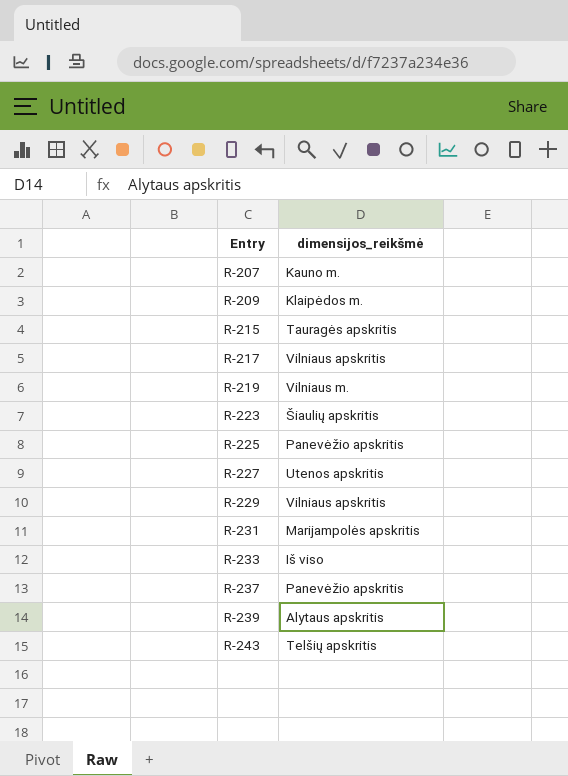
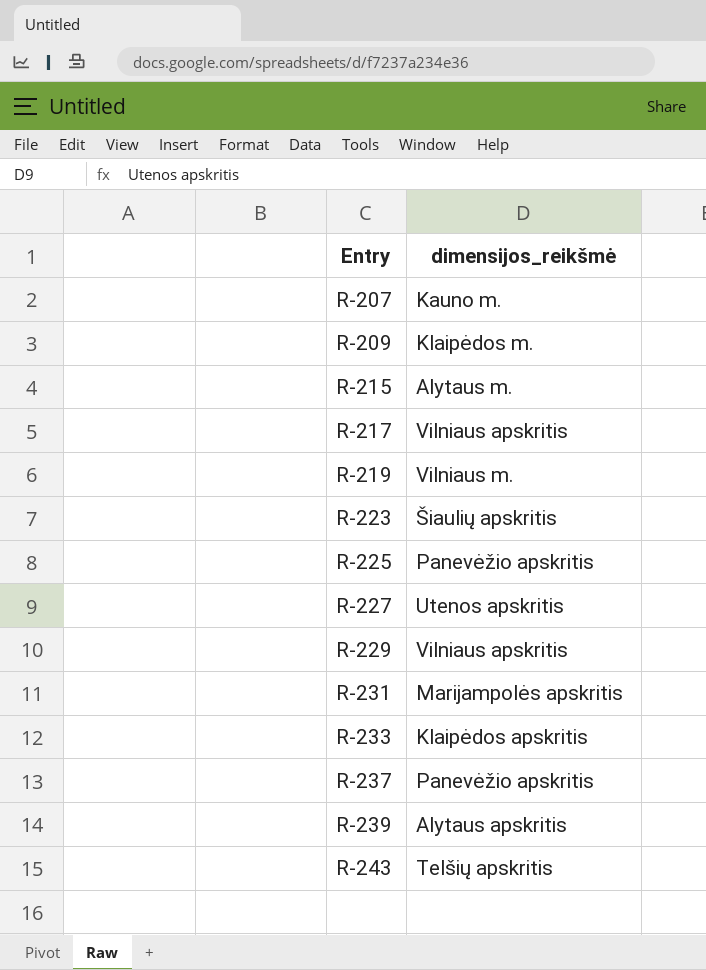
R-215 | dimensijos_reikšmė: Tauragės apskritis -> Alytaus m.
R-233 | dimensijos_reikšmė: Iš viso -> Klaipėdos apskritis

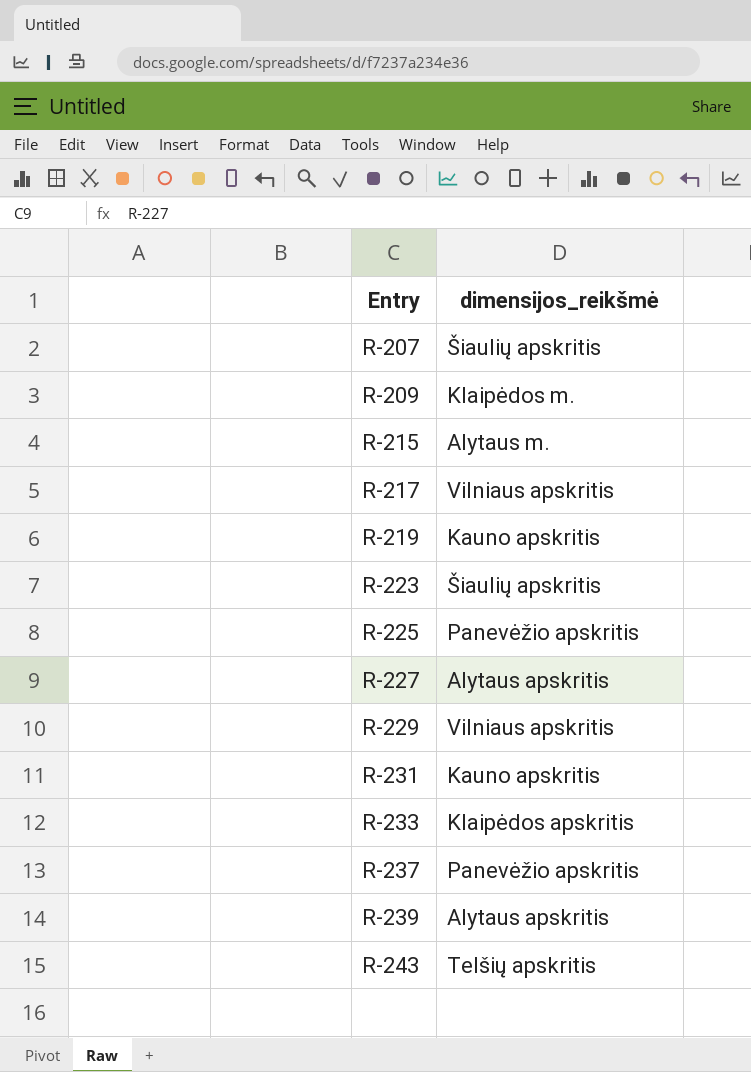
R-207 | dimensijos_reikšmė: Kauno m. -> Šiaulių apskritis
R-219 | dimensijos_reikšmė: Vilniaus m. -> Kauno apskritis
R-227 | dimensijos_reikšmė: Utenos apskritis -> Alytaus apskritis
R-231 | dimensijos_reikšmė: Marijampolės apskritis -> Kauno apskritis

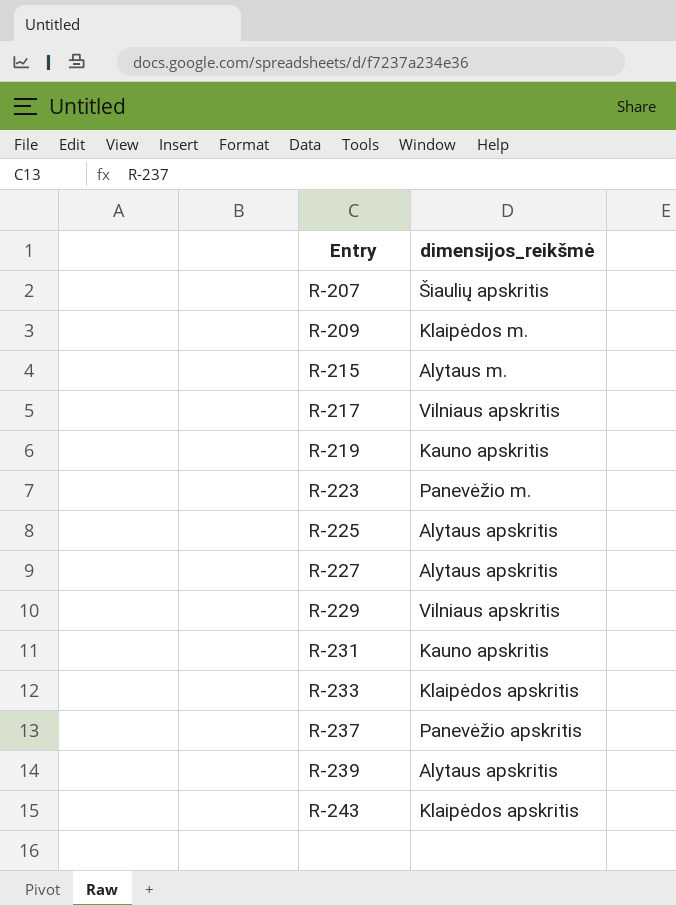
R-223 | dimensijos_reikšmė: Šiaulių apskritis -> Panevėžio m.
R-225 | dimensijos_reikšmė: Panevėžio apskritis -> Alytaus apskritis
R-243 | dimensijos_reikšmė: Telšių apskritis -> Klaipėdos apskritis

